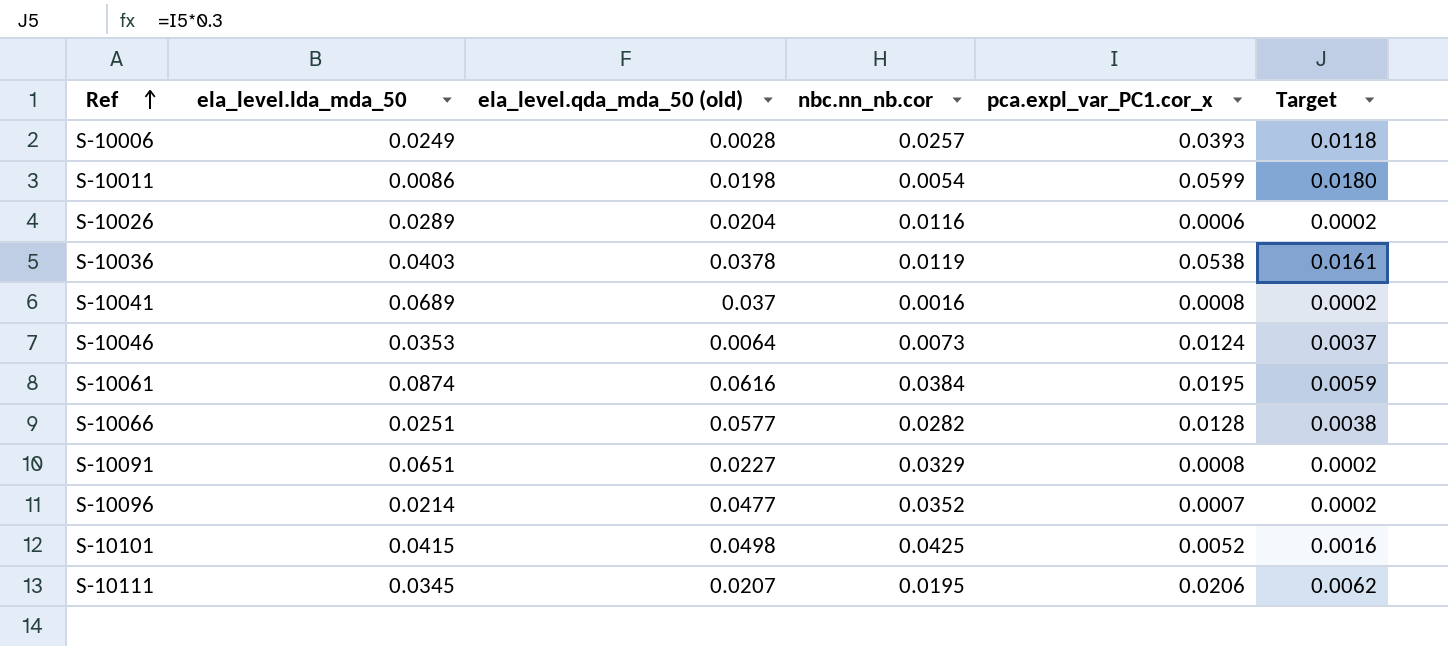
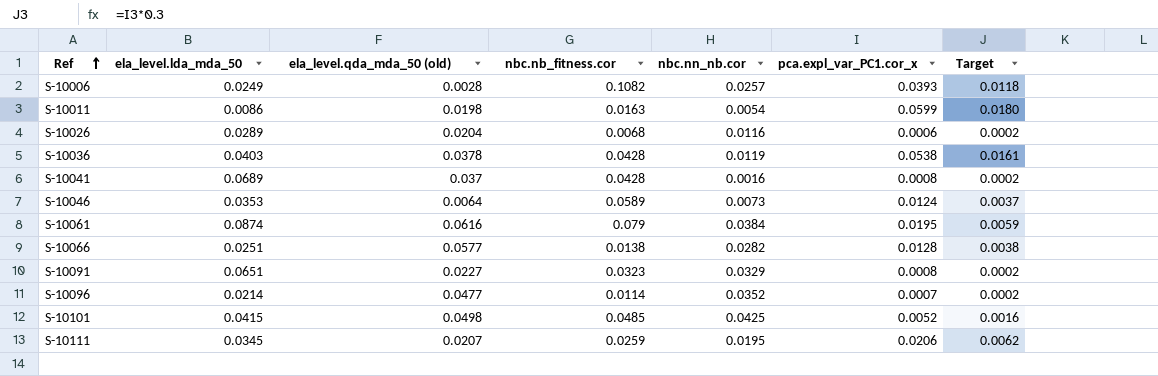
column nbc.nb_fitness.cor | position: none -> 4

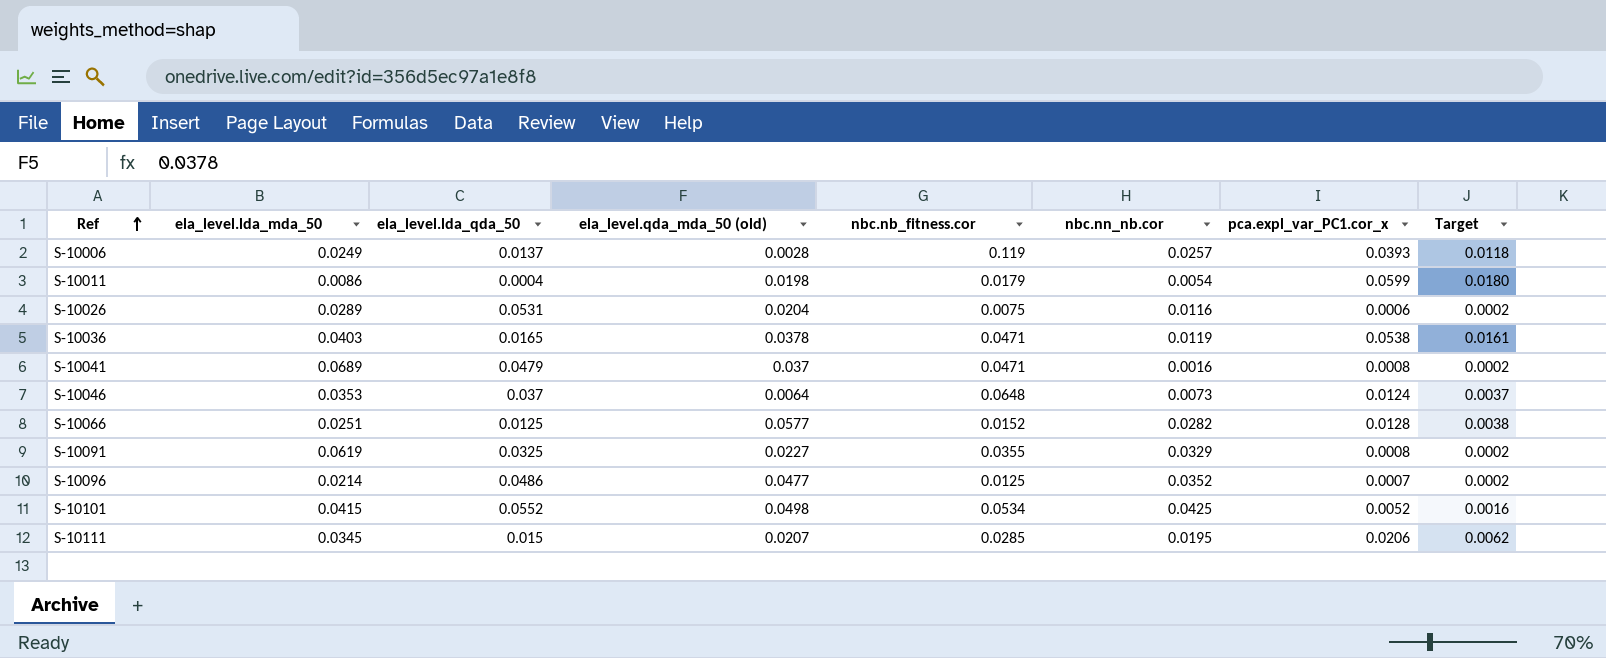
column ela_level.lda_qda_50 | position: none -> 3
row S-10061: 0.0874 | 0.0616 | 0.079 | 0.0384 | 0.0195 | 0.0059 -> none
S-10006 | nbc.nb_fitness.cor: 0.1082 -> 0.119
S-10011 | nbc.nb_fitness.cor: 0.0163 -> 0.0179
S-10026 | nbc.nb_fitness.cor: 0.0068 -> 0.0075
S-10036 | nbc.nb_fitness.cor: 0.0428 -> 0.0471
S-10041 | nbc.nb_fitness.cor: 0.0428 -> 0.0471
S-10046 | nbc.nb_fitness.cor: 0.0589 -> 0.0648
S-10066 | nbc.nb_fitness.cor: 0.0138 -> 0.0152
S-10091 | ela_level.lda_mda_50: 0.0651 -> 0.0619
S-10091 | nbc.nb_fitness.cor: 0.0323 -> 0.0355
S-10096 | nbc.nb_fitness.cor: 0.0114 -> 0.0125
S-10101 | nbc.nb_fitness.cor: 0.0485 -> 0.0534
S-10111 | nbc.nb_fitness.cor: 0.0259 -> 0.0285

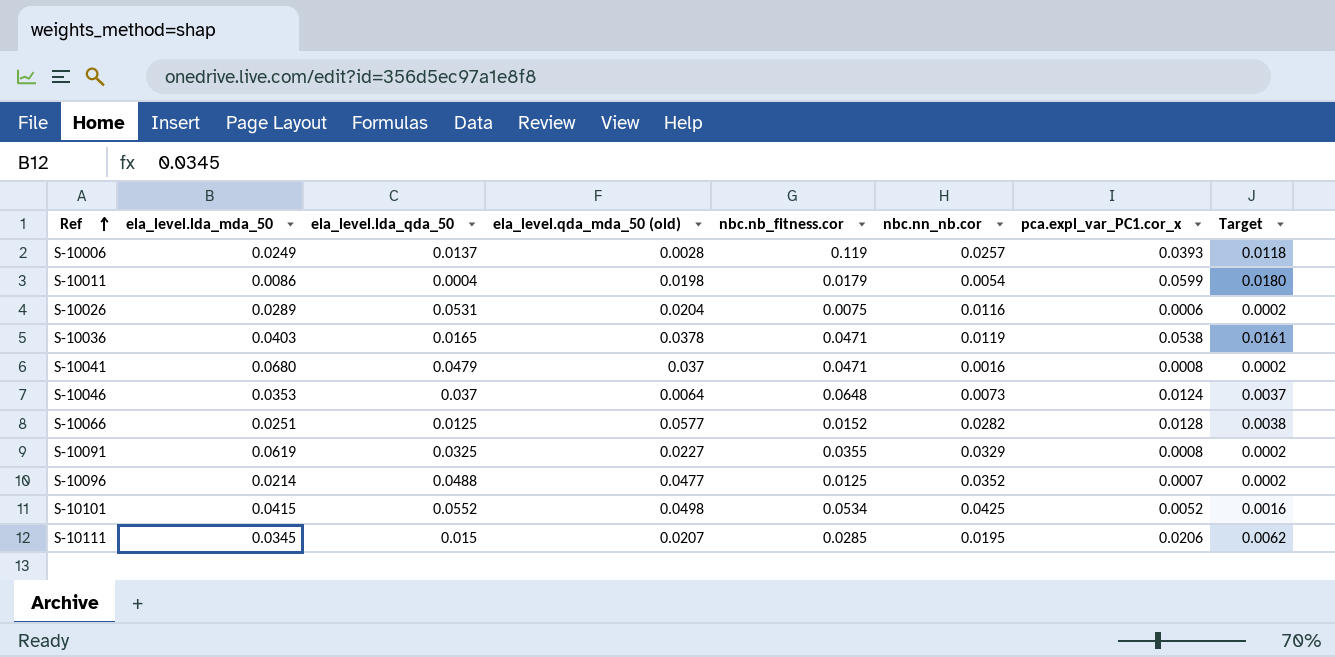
S-10041 | ela_level.lda_mda_50: 0.0689 -> 0.0680
S-10096 | ela_level.lda_qda_50: 0.0486 -> 0.0488

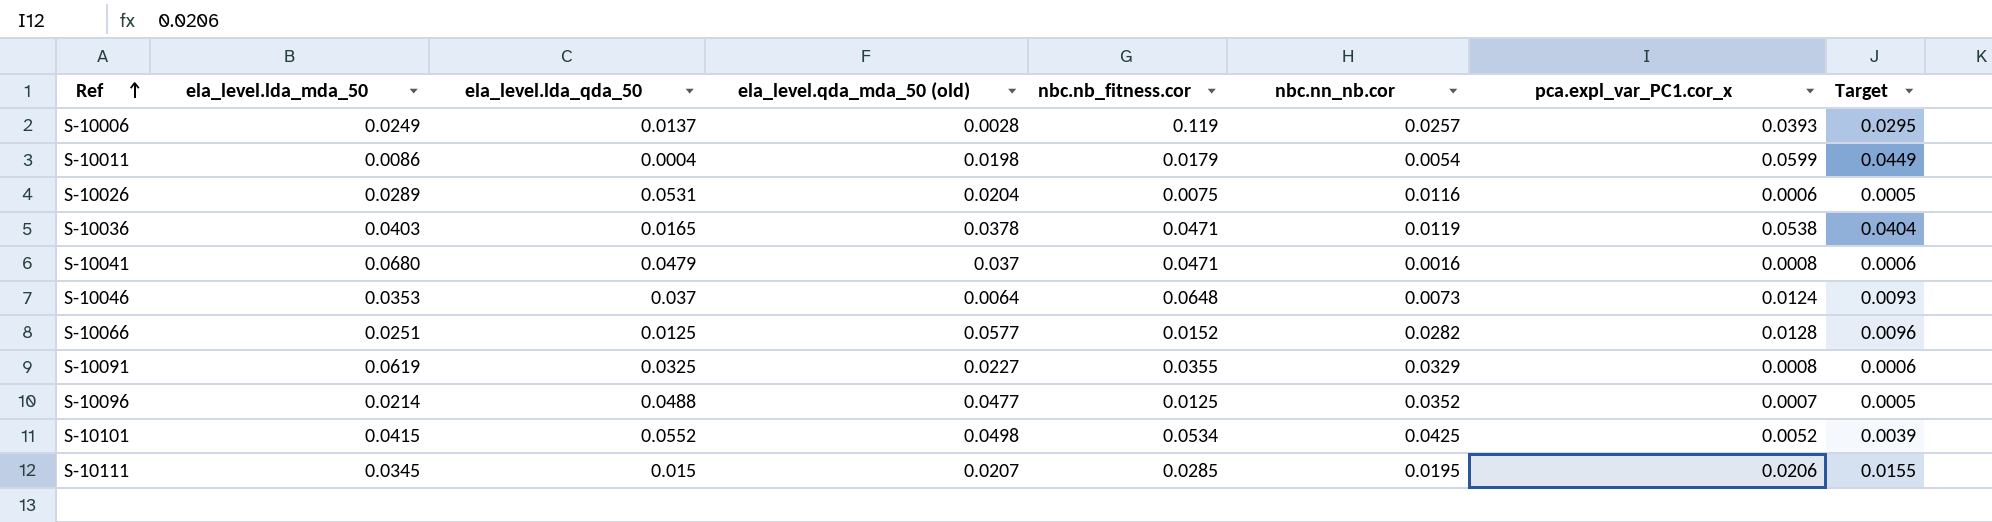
column Target | formula: [pca.expl_var_PC1.cor_x] * 0.3 -> [pca.expl_var_PC1.cor_x] * 0.75

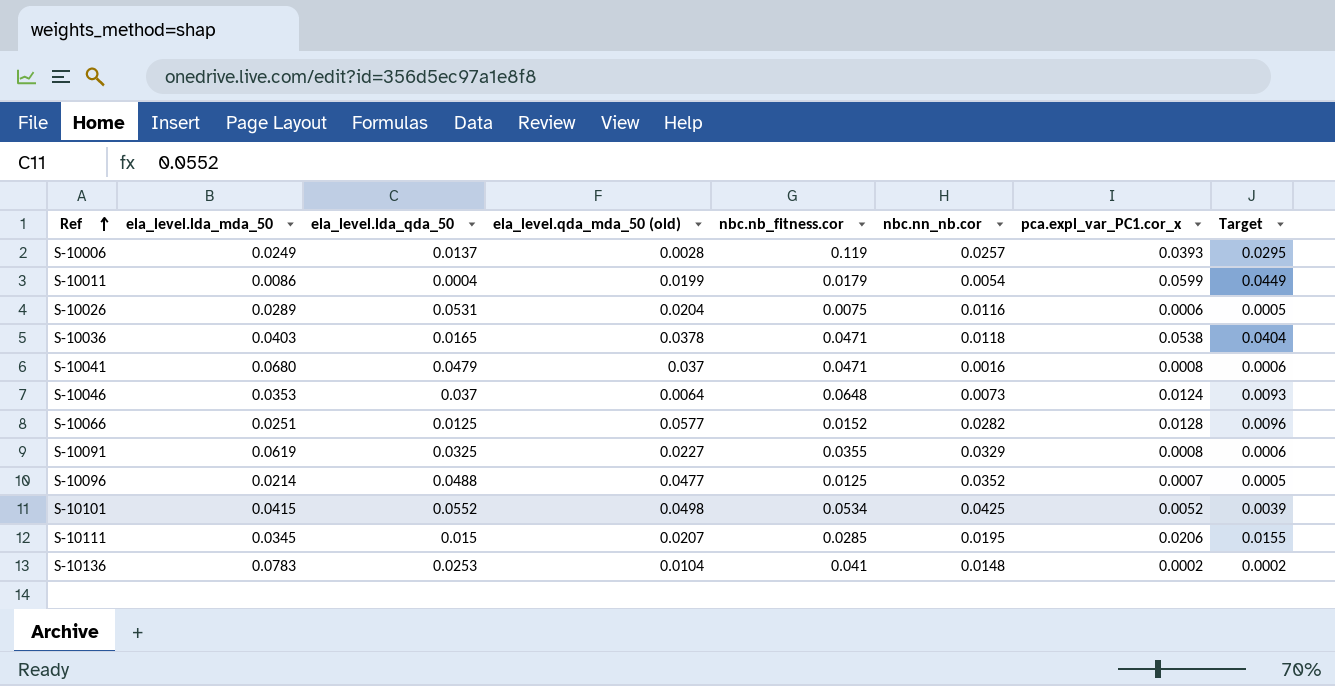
S-10011 | ela_level.qda_mda_50 (old): 0.0198 -> 0.0199
S-10036 | nbc.nn_nb.cor: 0.0119 -> 0.0118
row S-10136: none -> 0.0783 | 0.0253 | 0.0104 | 0.041 | 0.0148 | 0.0002 | 0.0002

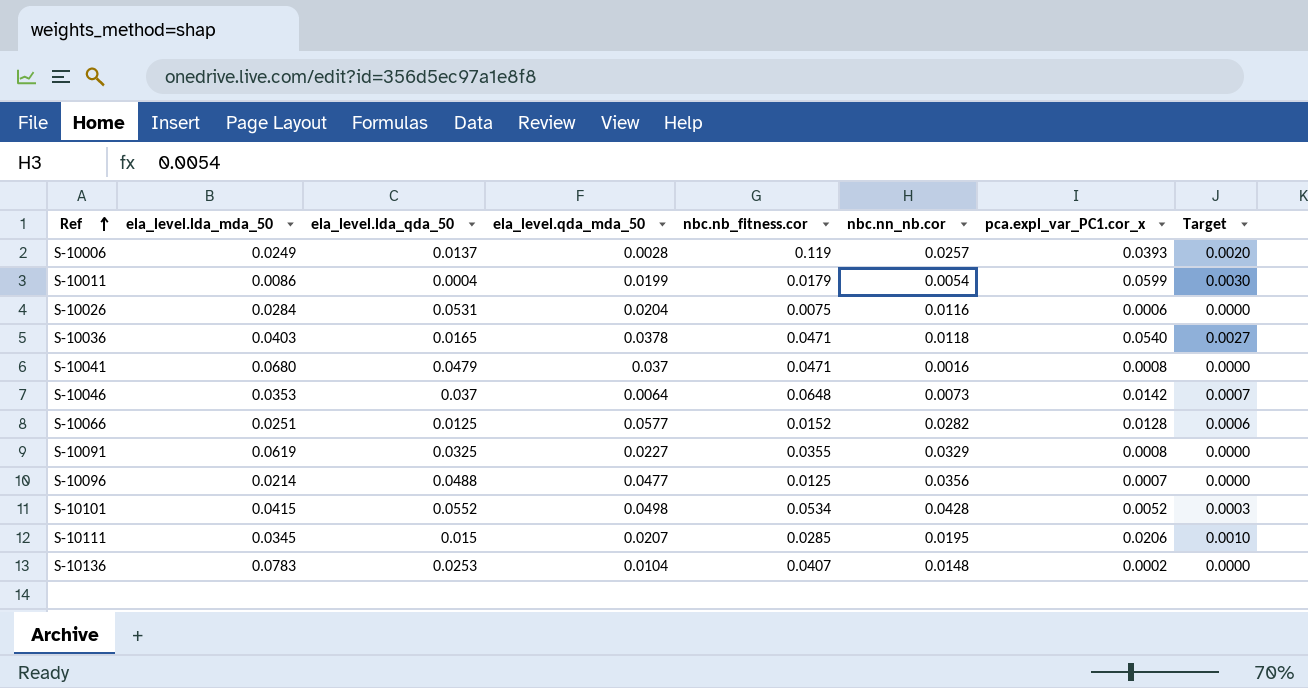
column name: ela_level.qda_mda_50 (old) -> ela_level.qda_mda_50
column Target | formula: [pca.expl_var_PC1.cor_x] * 0.75 -> [pca.expl_var_PC1.cor_x] * 0.05
S-10026 | ela_level.lda_mda_50: 0.0289 -> 0.0284
S-10036 | pca.expl_var_PC1.cor_x: 0.0538 -> 0.0540
S-10046 | pca.expl_var_PC1.cor_x: 0.0124 -> 0.0142
S-10096 | nbc.nn_nb.cor: 0.0352 -> 0.0356
S-10101 | nbc.nn_nb.cor: 0.0425 -> 0.0428
S-10136 | nbc.nb_fitness.cor: 0.041 -> 0.0407

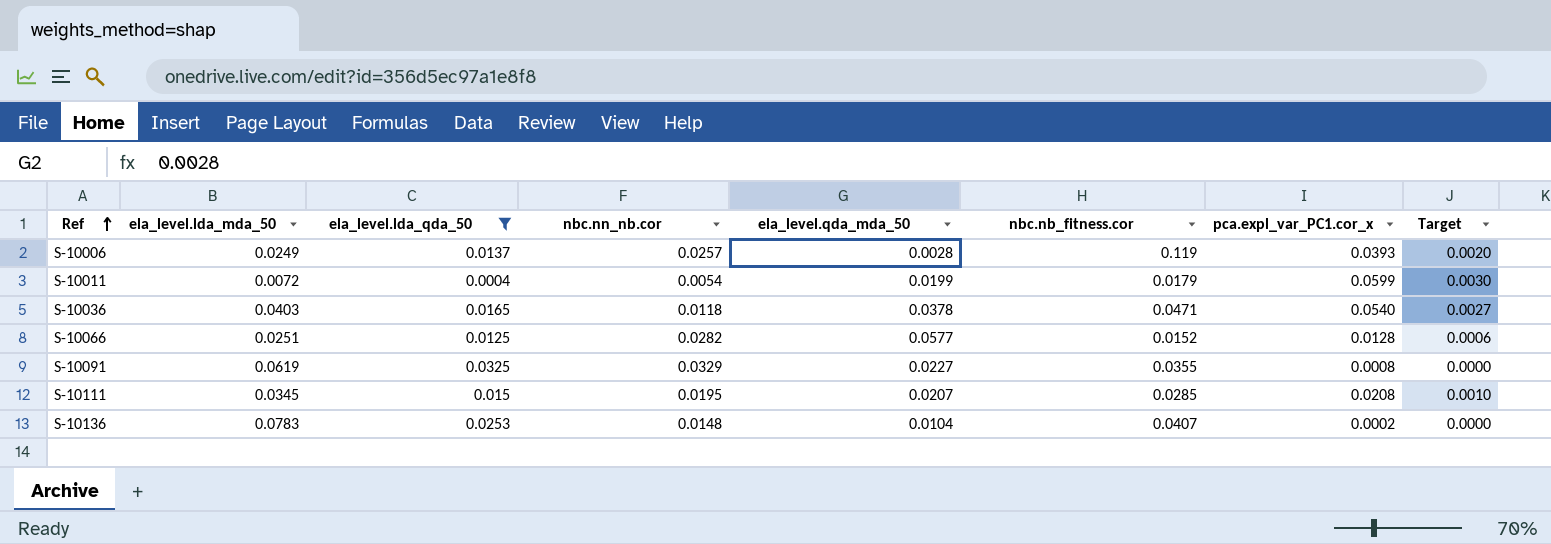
filter: none -> ela_level.lda_qda_50 <= 0.0325
column nbc.nn_nb.cor | position: 6 -> 4
S-10011 | ela_level.lda_mda_50: 0.0086 -> 0.0072
S-10111 | pca.expl_var_PC1.cor_x: 0.0206 -> 0.0208

